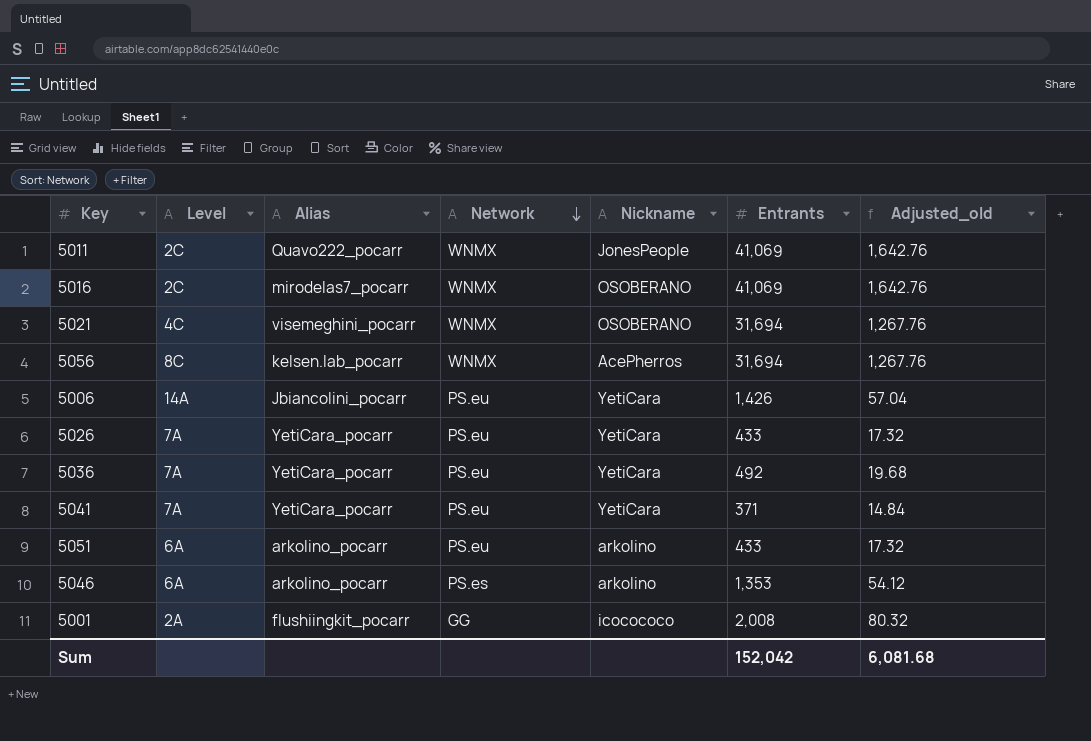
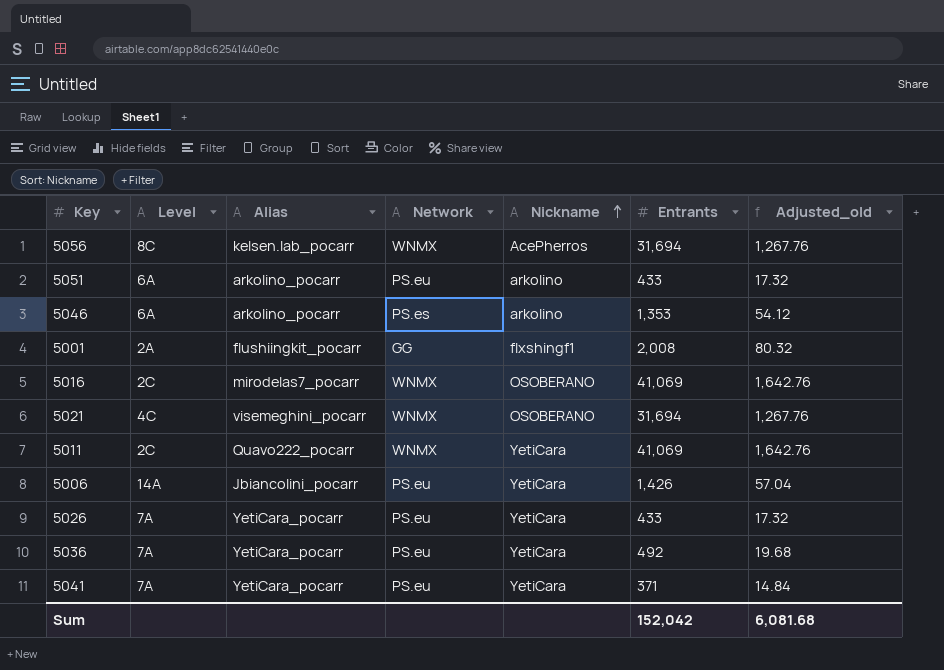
row order: Network descending -> Nickname ascending
5001 | Nickname: icocococo -> flxshingf1
5011 | Nickname: JonesPeople -> YetiCara

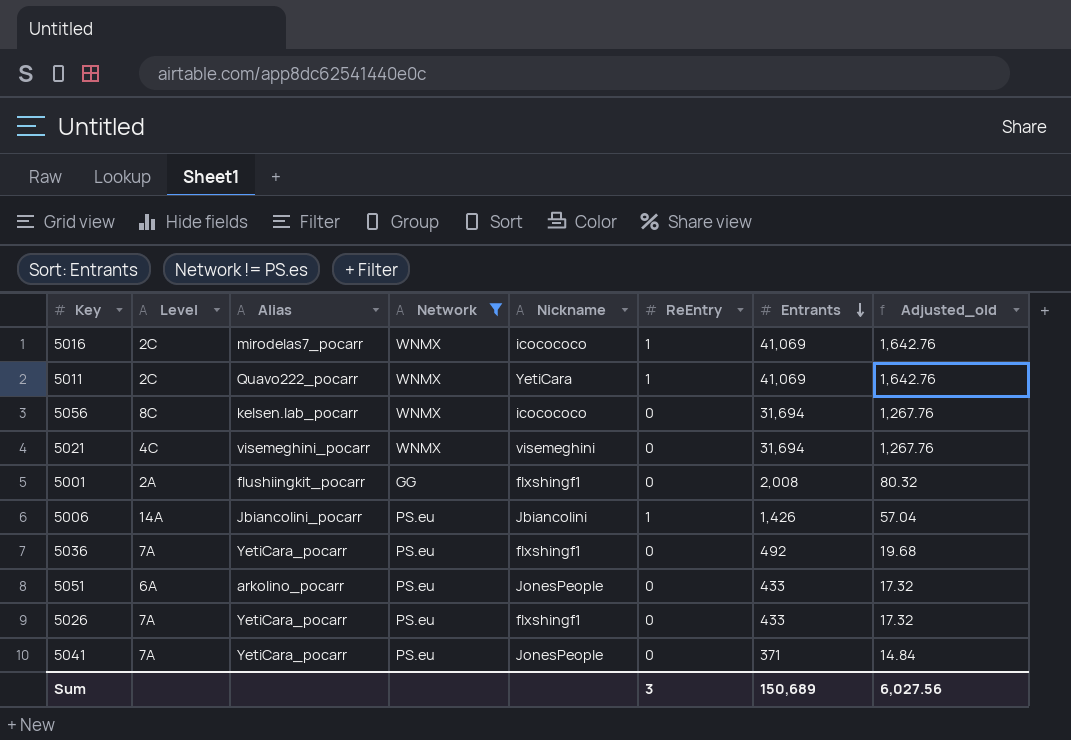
filter: none -> Network != PS.es
row order: Nickname ascending -> Entrants descending
column ReEntry | position: none -> 6
5016 | Nickname: OSOBERANO -> icocococo
5056 | Nickname: AcePherros -> icocococo
5021 | Nickname: OSOBERANO -> visemeghini
5006 | Nickname: YetiCara -> Jbiancolini
5036 | Nickname: YetiCara -> flxshingf1
5051 | Nickname: arkolino -> JonesPeople
5026 | Nickname: YetiCara -> flxshingf1
5041 | Nickname: YetiCara -> JonesPeople
Sum | Entrants: 152,042 -> 150,689
Sum | Adjusted_old: 6,081.68 -> 6,027.56

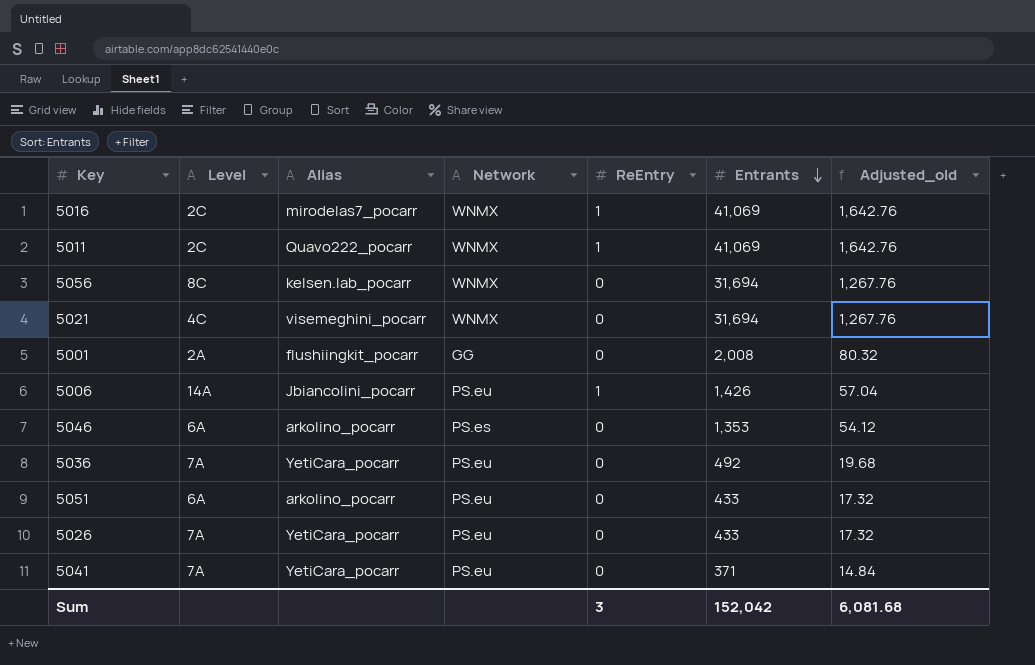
filter: Network != PS.es -> none
column Nickname | position: 5 -> none
Sum | Entrants: 150,689 -> 152,042
Sum | Adjusted_old: 6,027.56 -> 6,081.68

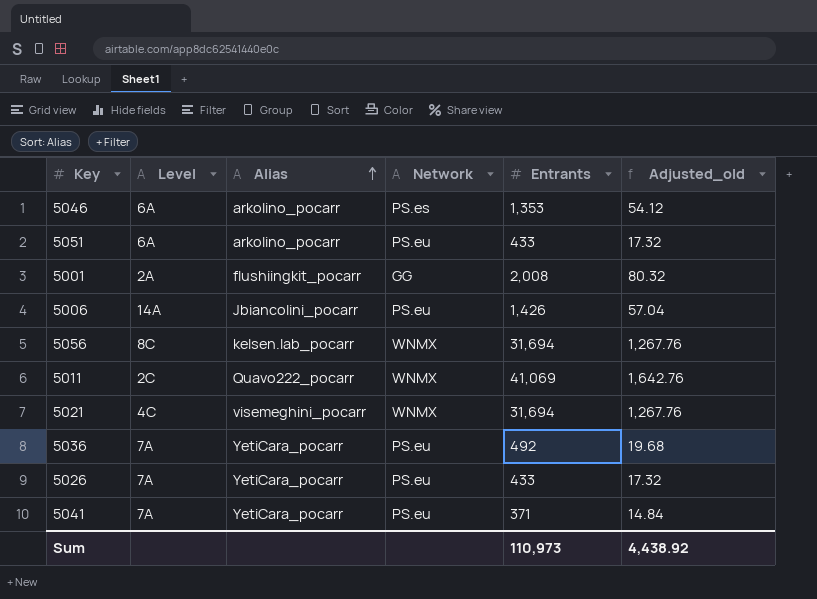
row order: Entrants descending -> Alias ascending
column ReEntry | position: 5 -> none
row 5016: 2C | mirodelas7_pocarr | WNMX | 1 | 41,069 | 1,642.76 -> none
Sum | Entrants: 152,042 -> 110,973
Sum | Adjusted_old: 6,081.68 -> 4,438.92

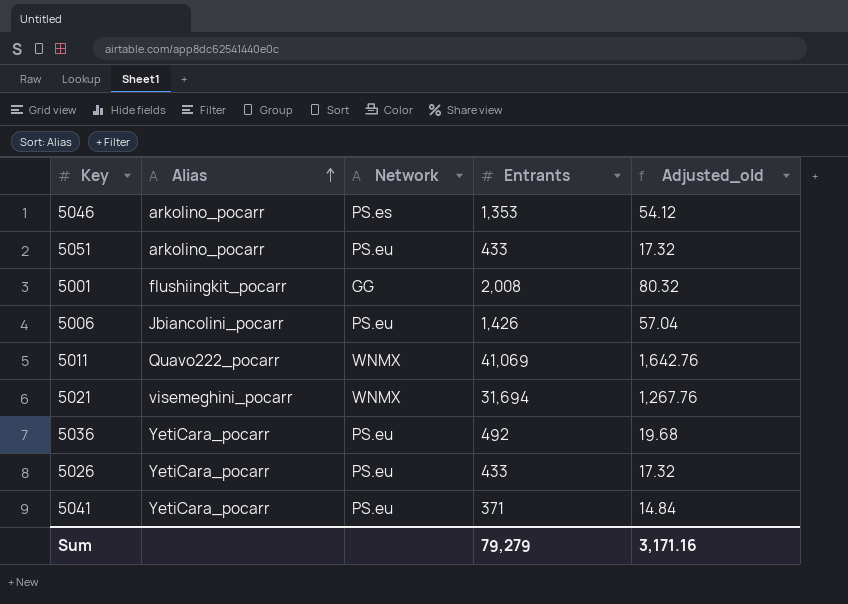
column Level | position: 2 -> none
row 5056: 8C | kelsen.lab_pocarr | WNMX | 31,694 | 1,267.76 -> none
Sum | Entrants: 110,973 -> 79,279
Sum | Adjusted_old: 4,438.92 -> 3,171.16

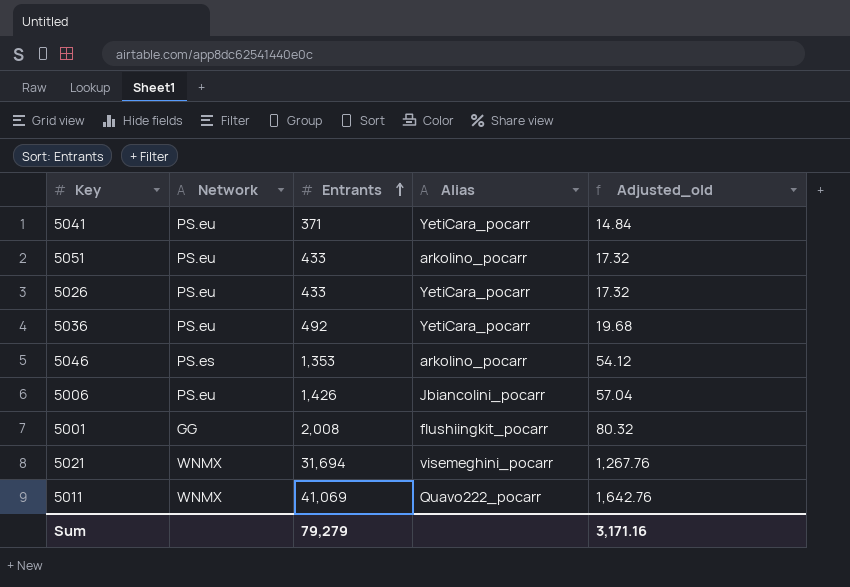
row order: Alias ascending -> Entrants ascending
column Alias | position: 2 -> 4

